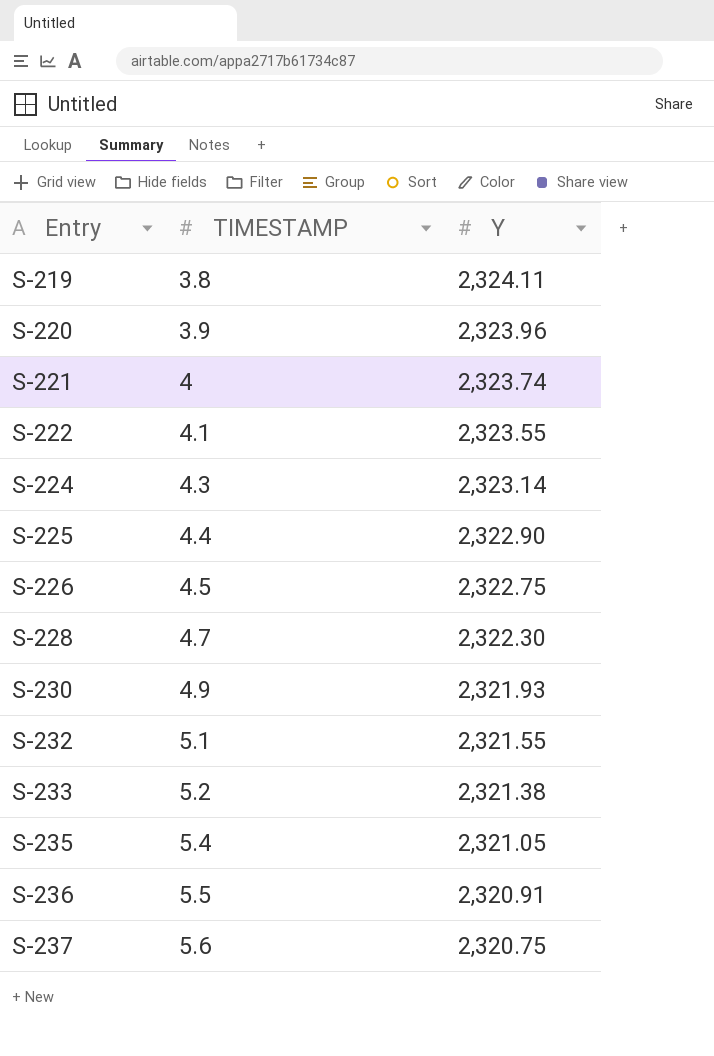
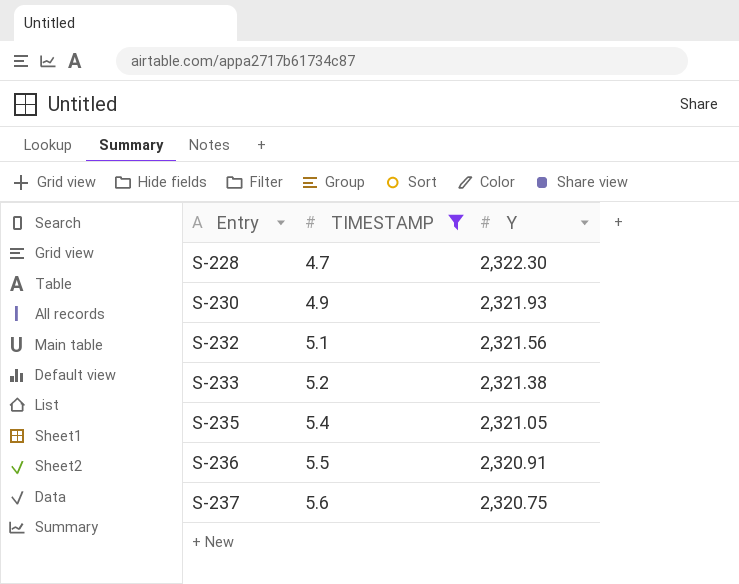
filter: none -> TIMESTAMP >= 4.7
S-232 | Y: 2,321.55 -> 2,321.56

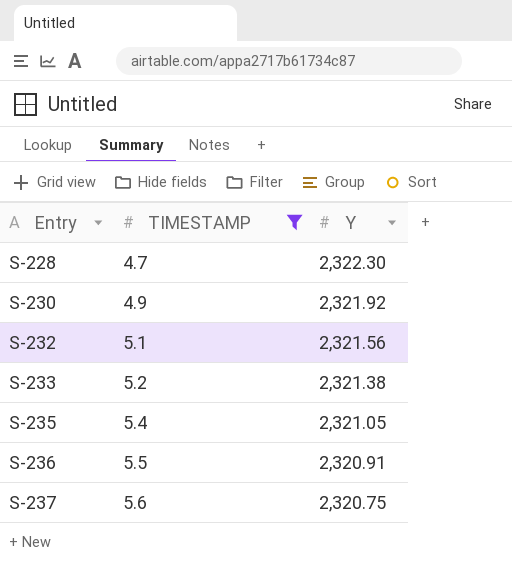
S-230 | Y: 2,321.93 -> 2,321.92

